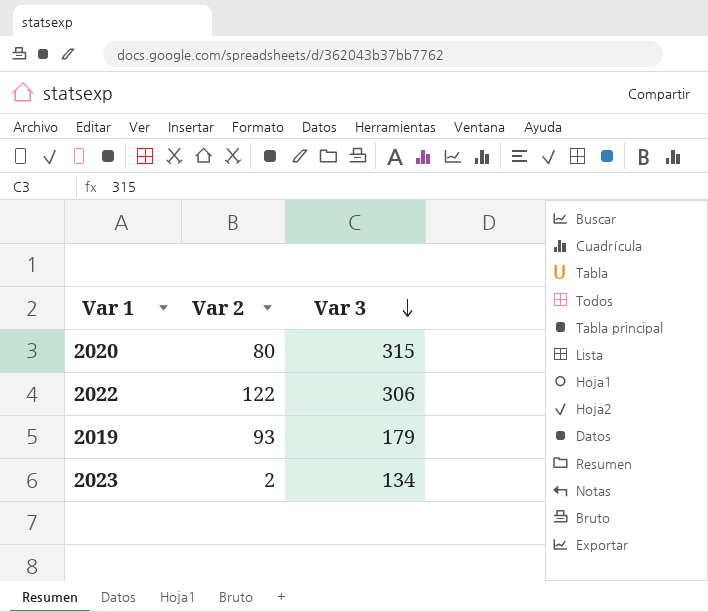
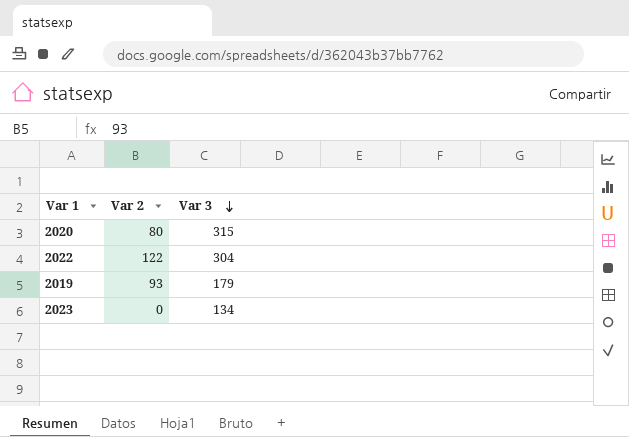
2022 | Var 3: 306 -> 304
2023 | Var 2: 2 -> 0

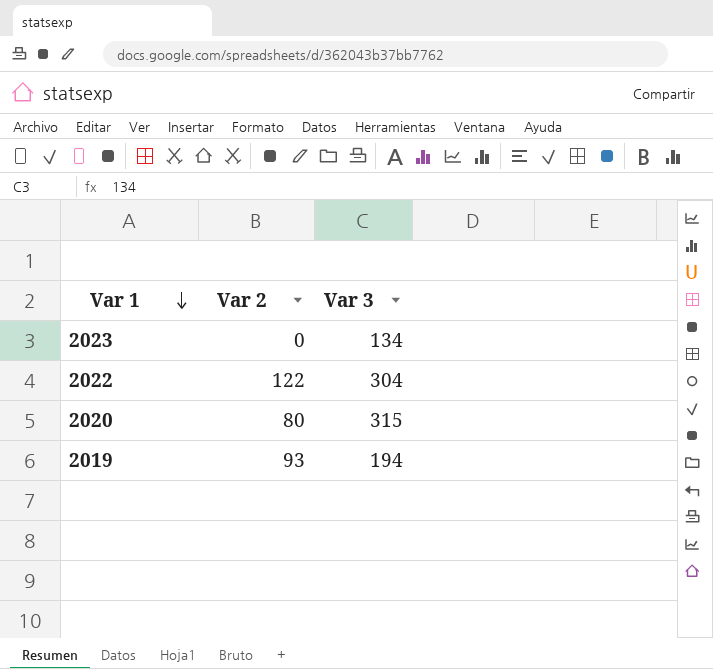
row order: Var 3 descending -> Var 1 descending
2019 | Var 3: 179 -> 194

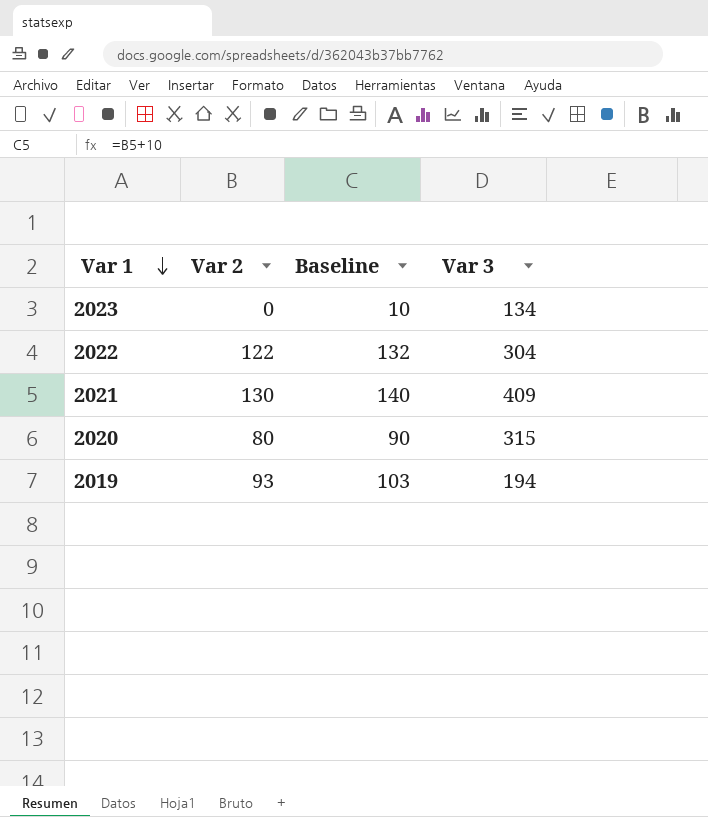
column Baseline | formula: none -> [Var 2] + 10
row 2021: none -> 130 | 140 | 409

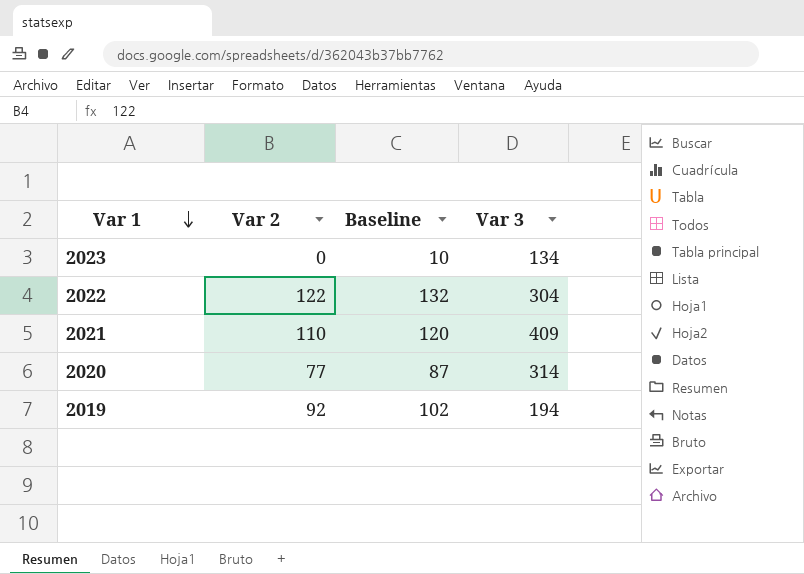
2021 | Var 2: 130 -> 110
2021 | Baseline: 140 -> 120
2020 | Var 2: 80 -> 77
2020 | Baseline: 90 -> 87
2020 | Var 3: 315 -> 314
2019 | Var 2: 93 -> 92
2019 | Baseline: 103 -> 102

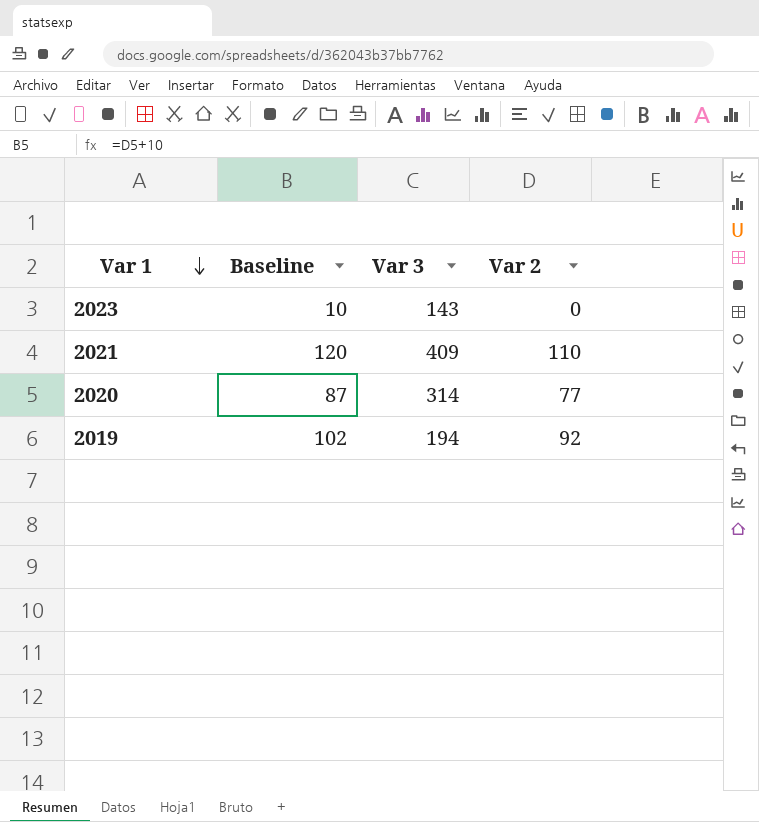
column Var 2 | position: 2 -> 4
row 2022: 122 | 132 | 304 -> none
2023 | Var 3: 134 -> 143

